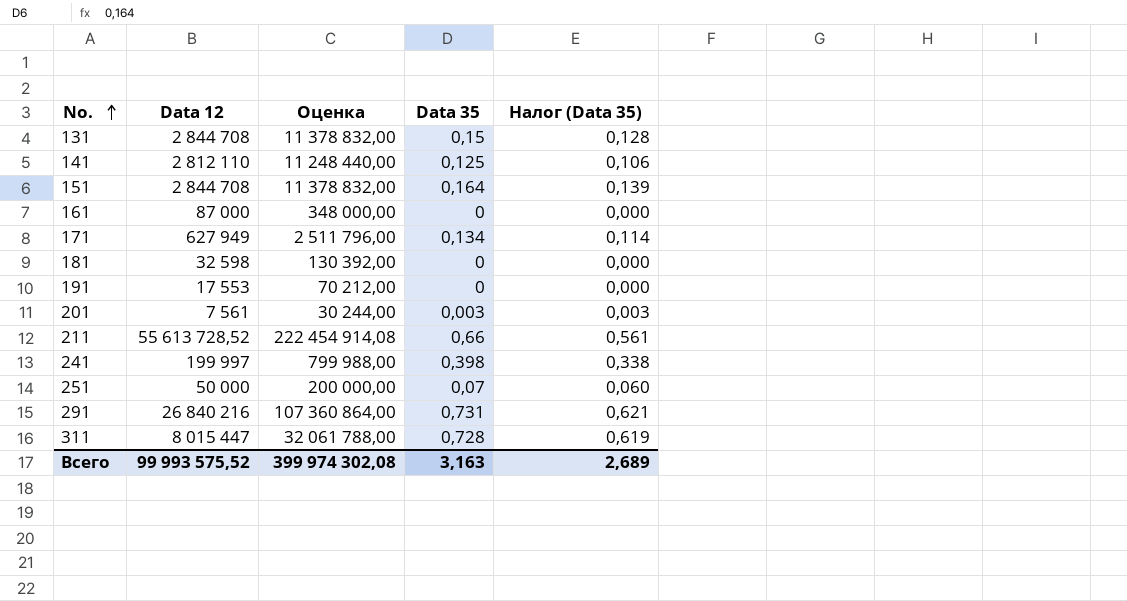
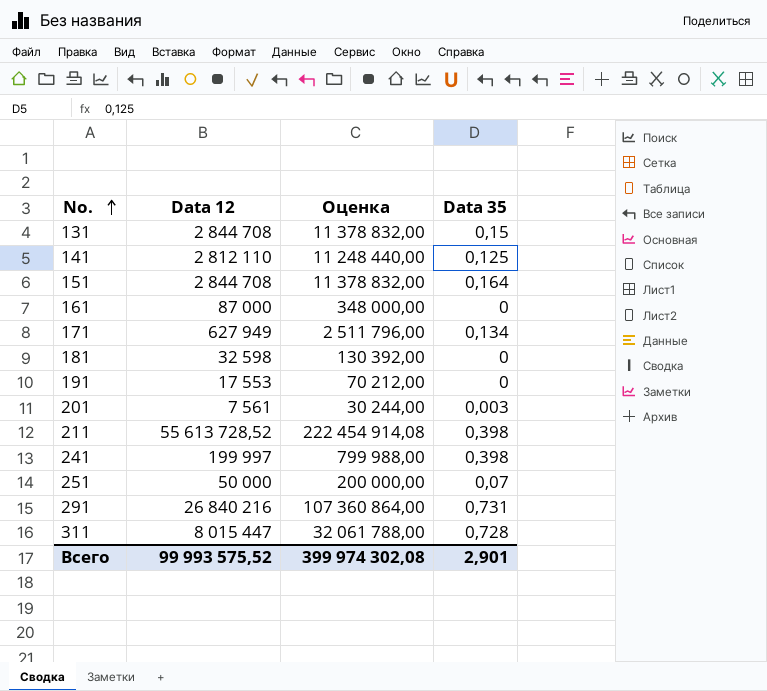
column Налог (Data 35) | formula: [Data 35] * 0,85 -> none
211 | Data 35: 0,66 -> 0,398
Всего | Data 35: 3,163 -> 2,901

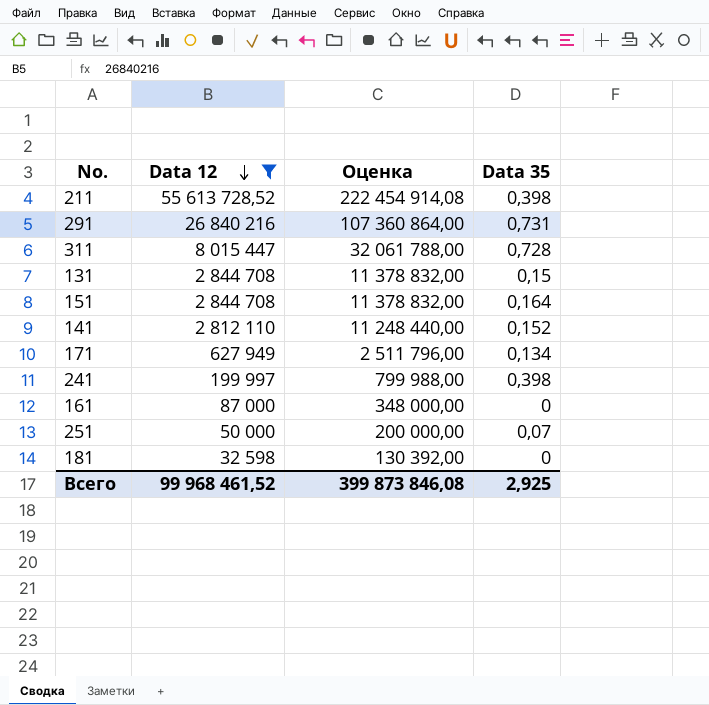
filter: none -> Data 12 >= 32 598
row order: No. ascending -> Data 12 descending
141 | Data 35: 0,125 -> 0,152
Всего | Data 12: 99 993 575,52 -> 99 968 461,52
Всего | Оценка: 399 974 302,08 -> 399 873 846,08
Всего | Data 35: 2,901 -> 2,925

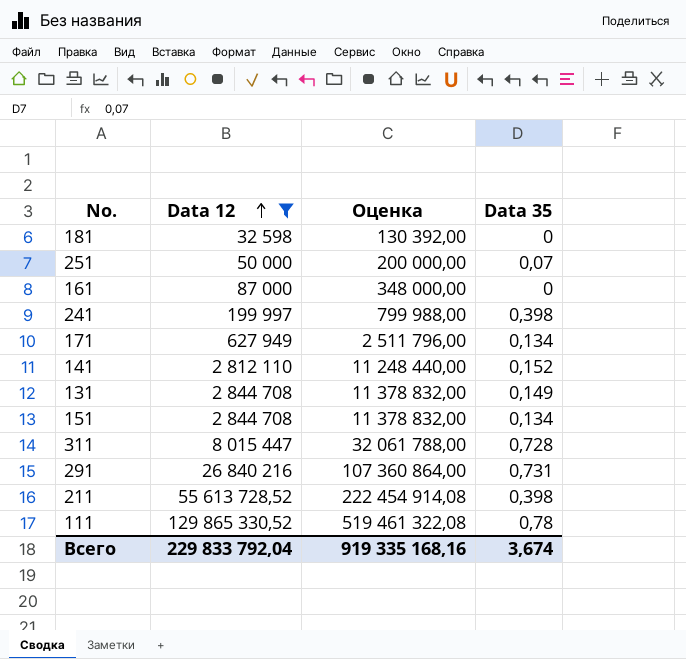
row order: Data 12 descending -> Data 12 ascending
131 | Data 35: 0,15 -> 0,149
151 | Data 35: 0,164 -> 0,134
row 111: none -> 129 865 330,52 | 519 461 322,08 | 0,78
Всего | Data 12: 99 968 461,52 -> 229 833 792,04
Всего | Оценка: 399 873 846,08 -> 919 335 168,16
Всего | Data 35: 2,925 -> 3,674

